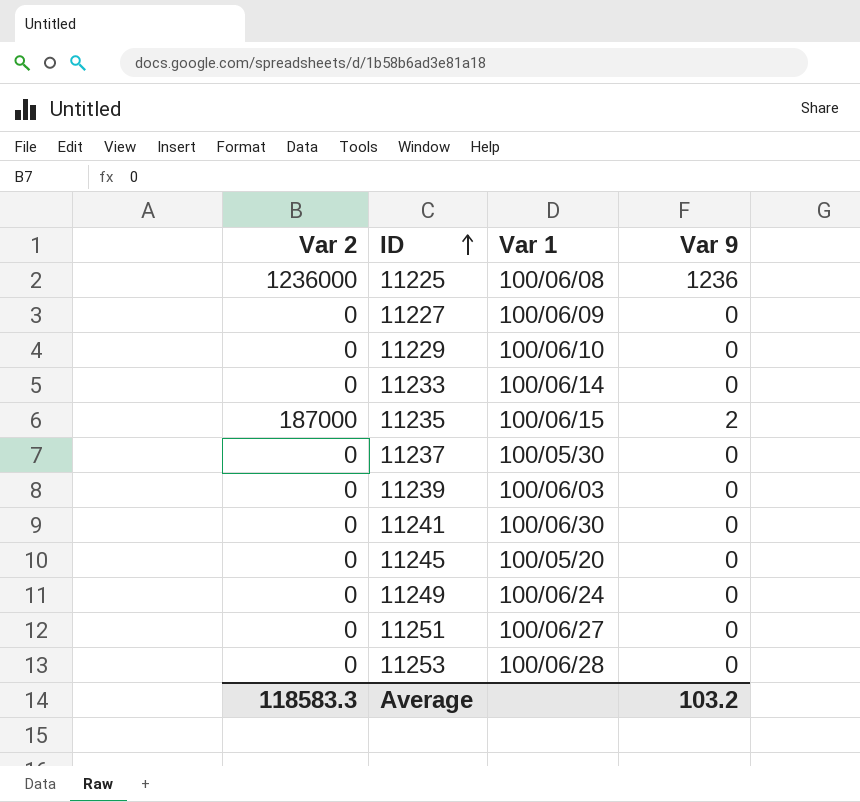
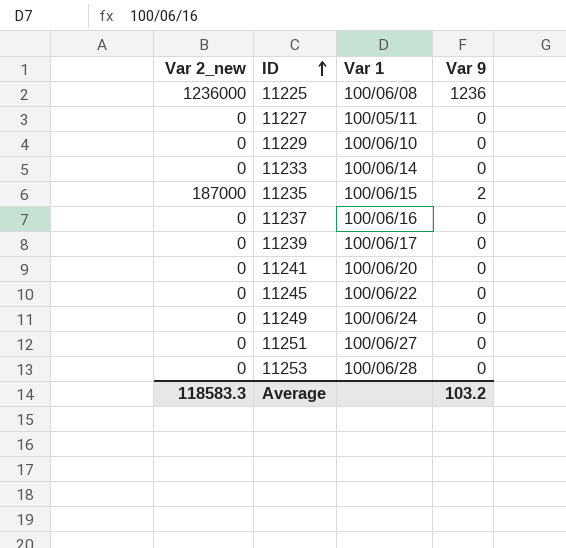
column name: Var 2 -> Var 2_new
11227 | Var 1: 100/06/09 -> 100/05/11
11237 | Var 1: 100/05/30 -> 100/06/16
11239 | Var 1: 100/06/03 -> 100/06/17
11241 | Var 1: 100/06/30 -> 100/06/20
11245 | Var 1: 100/05/20 -> 100/06/22

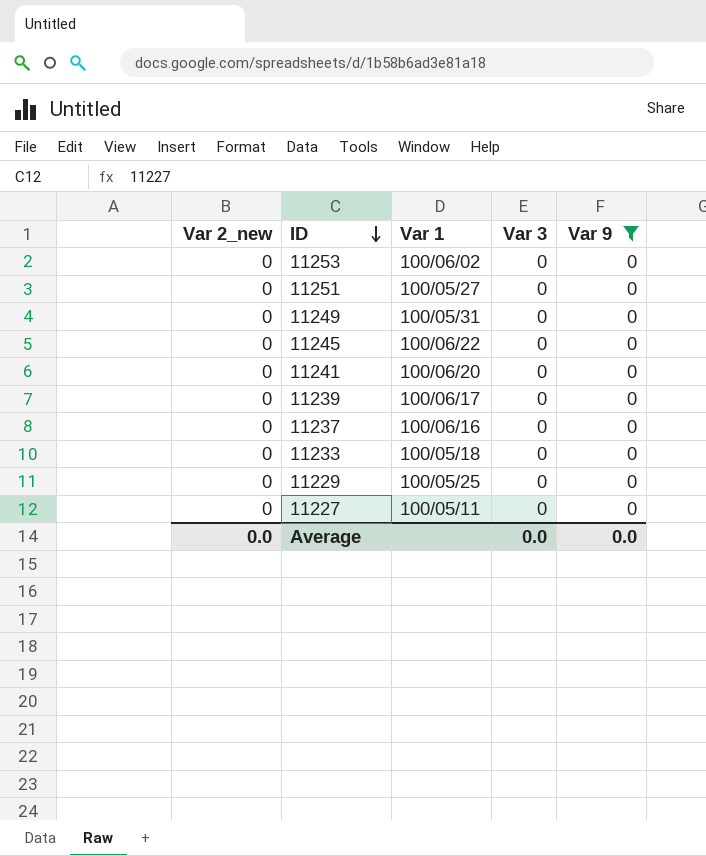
filter: none -> Var 9 = 0
row order: ID ascending -> ID descending
column Var 3 | position: none -> 4
11253 | Var 1: 100/06/28 -> 100/06/02
11251 | Var 1: 100/06/27 -> 100/05/27
11249 | Var 1: 100/06/24 -> 100/05/31
11233 | Var 1: 100/06/14 -> 100/05/18
11229 | Var 1: 100/06/10 -> 100/05/25
Average | Var 2_new: 118583.3 -> 0.0
Average | Var 9: 103.2 -> 0.0

